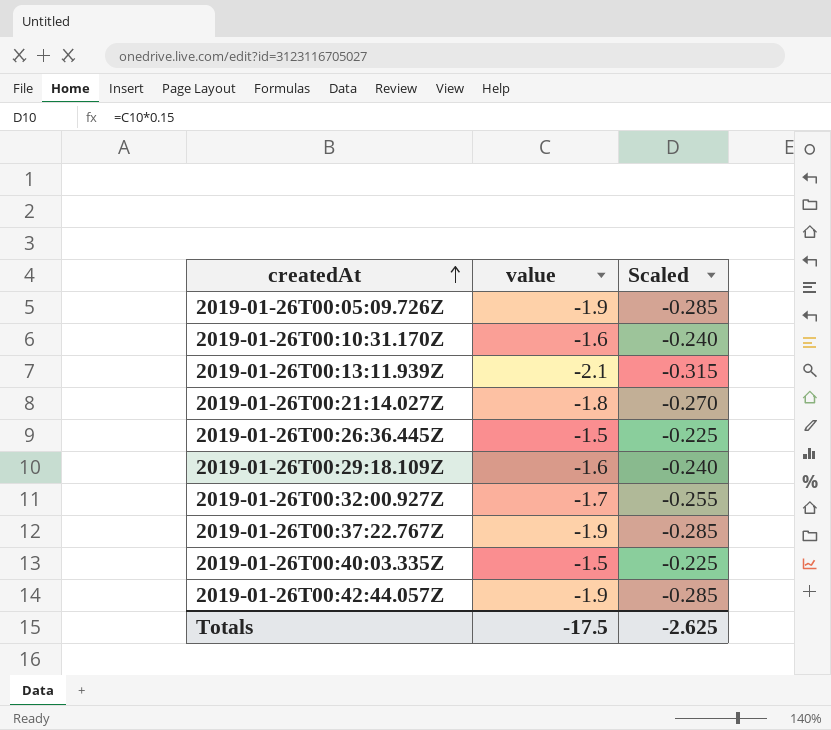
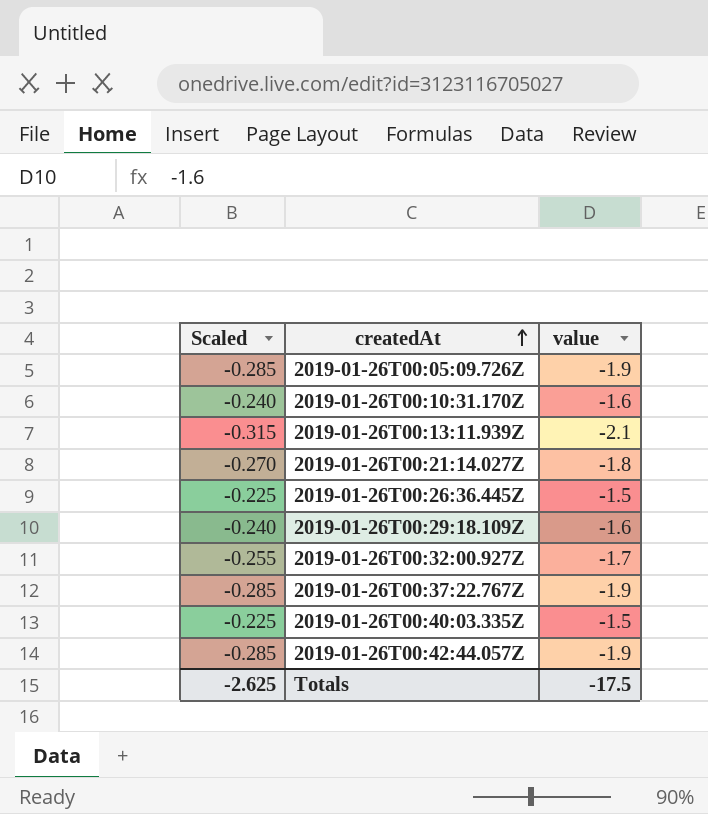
column Scaled | position: 3 -> 1

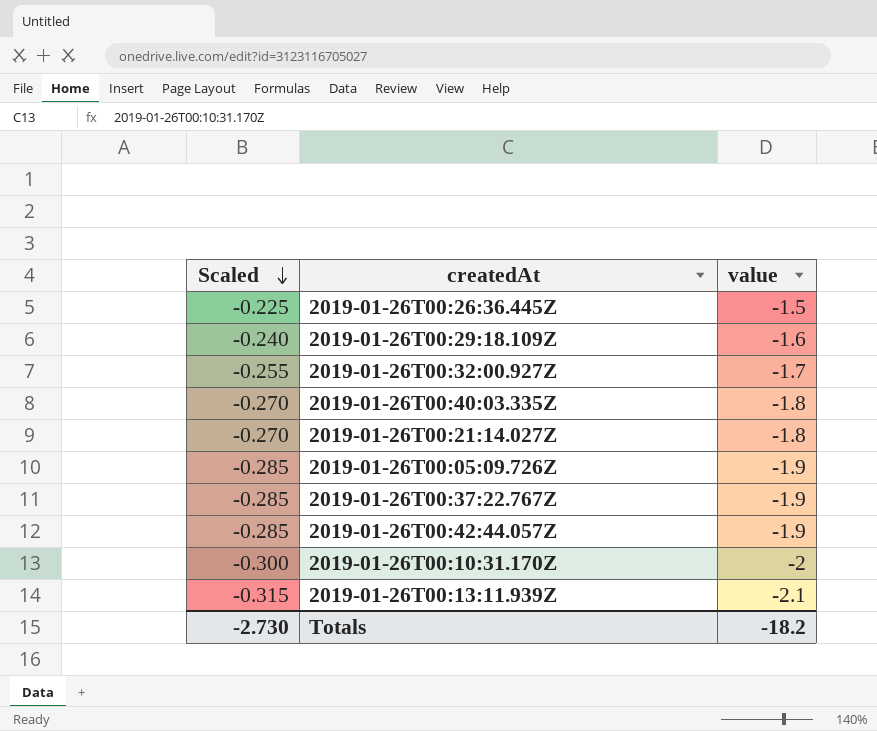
row order: createdAt ascending -> Scaled descending
2019-01-26T00:40:03.335Z | Scaled: -0.225 -> -0.270
2019-01-26T00:40:03.335Z | value: -1.5 -> -1.8
2019-01-26T00:10:31.170Z | Scaled: -0.240 -> -0.300
2019-01-26T00:10:31.170Z | value: -1.6 -> -2
Totals | Scaled: -2.625 -> -2.730
Totals | value: -17.5 -> -18.2

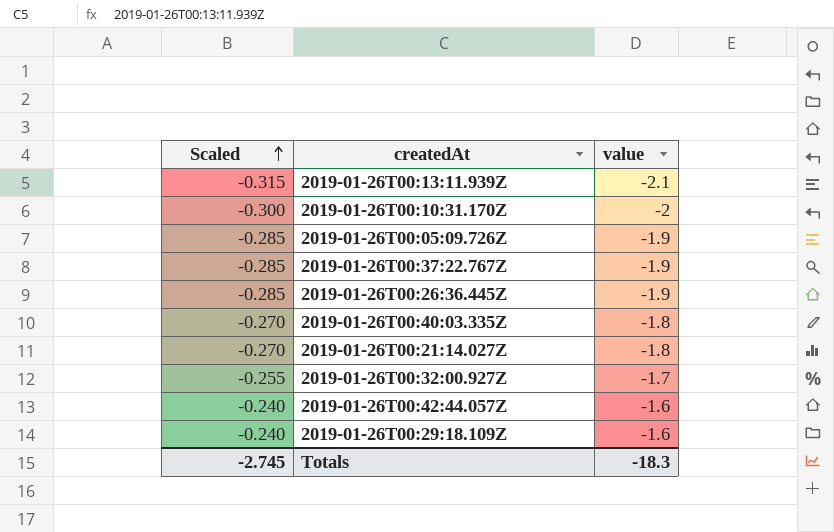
row order: Scaled descending -> Scaled ascending
2019-01-26T00:26:36.445Z | Scaled: -0.225 -> -0.285
2019-01-26T00:26:36.445Z | value: -1.5 -> -1.9
2019-01-26T00:42:44.057Z | Scaled: -0.285 -> -0.240
2019-01-26T00:42:44.057Z | value: -1.9 -> -1.6
Totals | Scaled: -2.730 -> -2.745
Totals | value: -18.2 -> -18.3

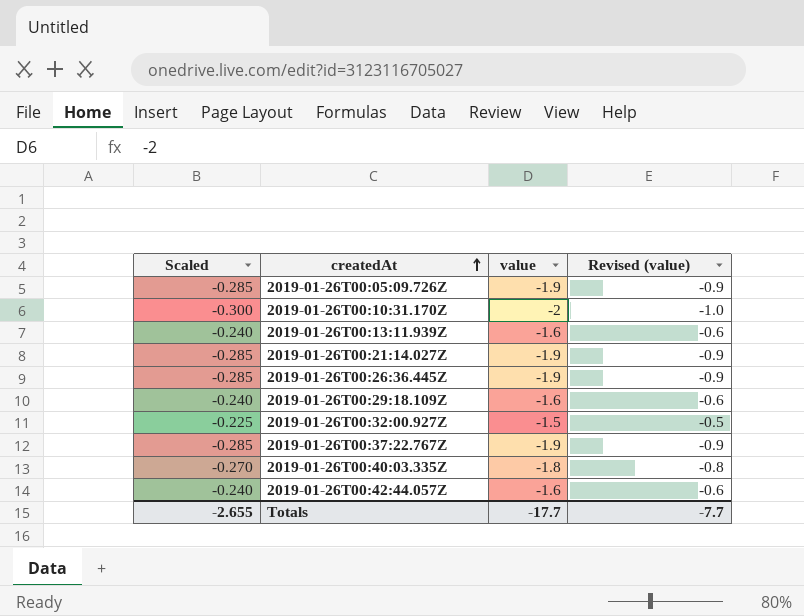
row order: Scaled ascending -> createdAt ascending
column Revised (value) | formula: none -> [value] + 1
2019-01-26T00:13:11.939Z | Scaled: -0.315 -> -0.240
2019-01-26T00:13:11.939Z | value: -2.1 -> -1.6
2019-01-26T00:21:14.027Z | Scaled: -0.270 -> -0.285
2019-01-26T00:21:14.027Z | value: -1.8 -> -1.9
2019-01-26T00:32:00.927Z | Scaled: -0.255 -> -0.225
2019-01-26T00:32:00.927Z | value: -1.7 -> -1.5
Totals | Scaled: -2.745 -> -2.655
Totals | value: -18.3 -> -17.7

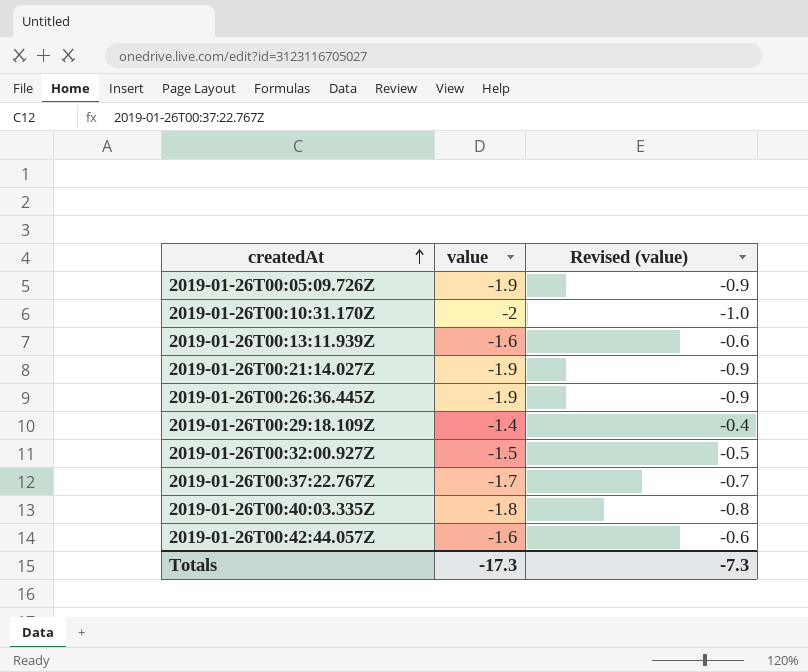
column Scaled | formula: [value] * 0.15 -> none
2019-01-26T00:29:18.109Z | value: -1.6 -> -1.4
2019-01-26T00:29:18.109Z | Revised (value): -0.6 -> -0.4
2019-01-26T00:37:22.767Z | value: -1.9 -> -1.7
2019-01-26T00:37:22.767Z | Revised (value): -0.9 -> -0.7
Totals | value: -17.7 -> -17.3
Totals | Revised (value): -7.7 -> -7.3

